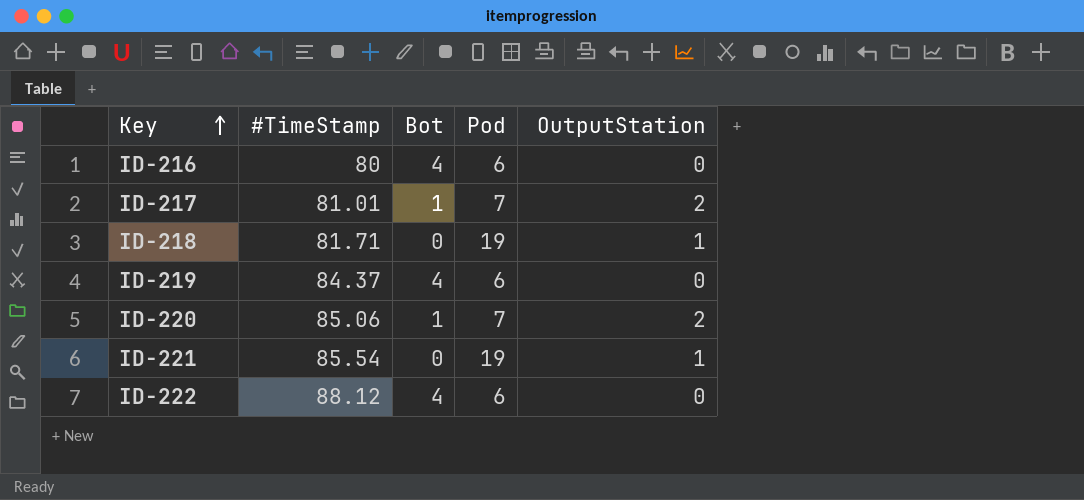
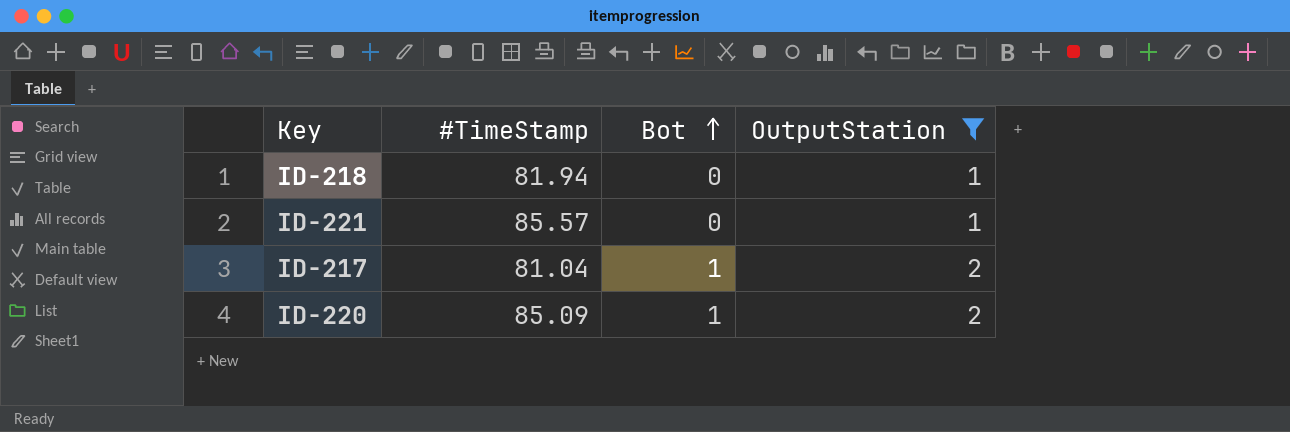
filter: none -> OutputStation != 0
row order: Key ascending -> Bot ascending
column Pod | position: 4 -> none
ID-218 | #TimeStamp: 81.71 -> 81.94
ID-221 | #TimeStamp: 85.54 -> 85.57
ID-217 | #TimeStamp: 81.01 -> 81.04
ID-220 | #TimeStamp: 85.06 -> 85.09

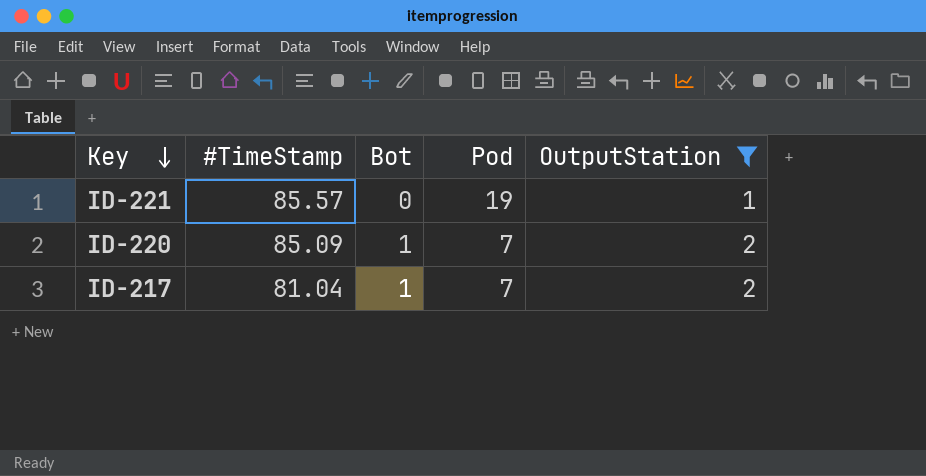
row order: Bot ascending -> Key descending
column Pod | position: none -> 4
row ID-218: 81.94 | 0 | 1 -> none

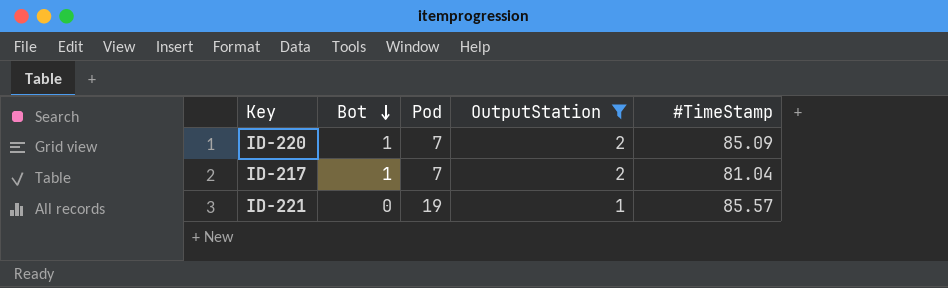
row order: Key descending -> Bot descending
column #TimeStamp | position: 2 -> 5

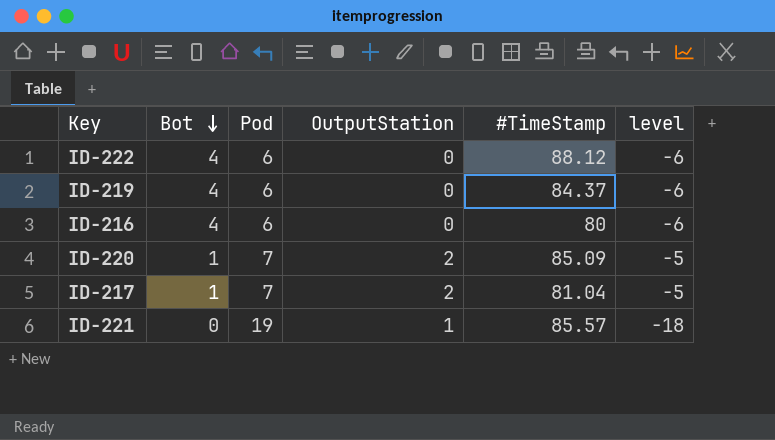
filter: OutputStation != 0 -> none
column level | formula: none -> [OutputStation] - [Pod]

